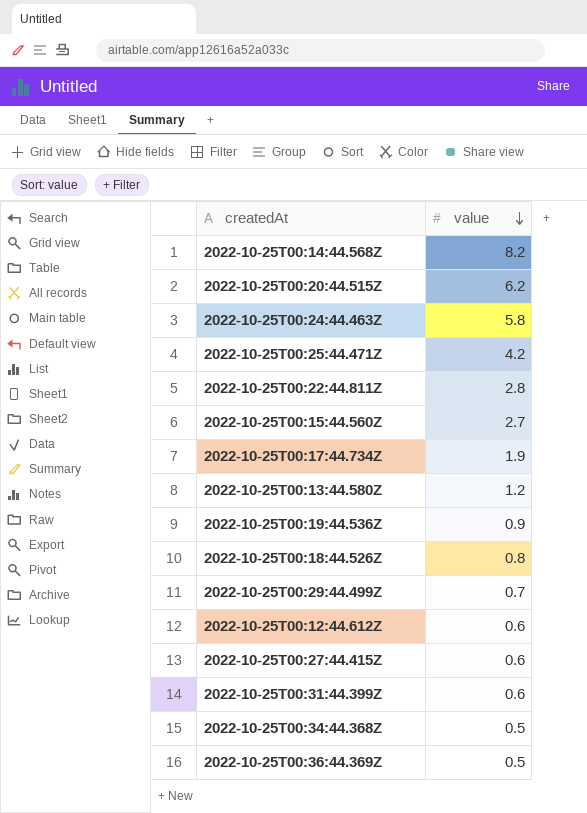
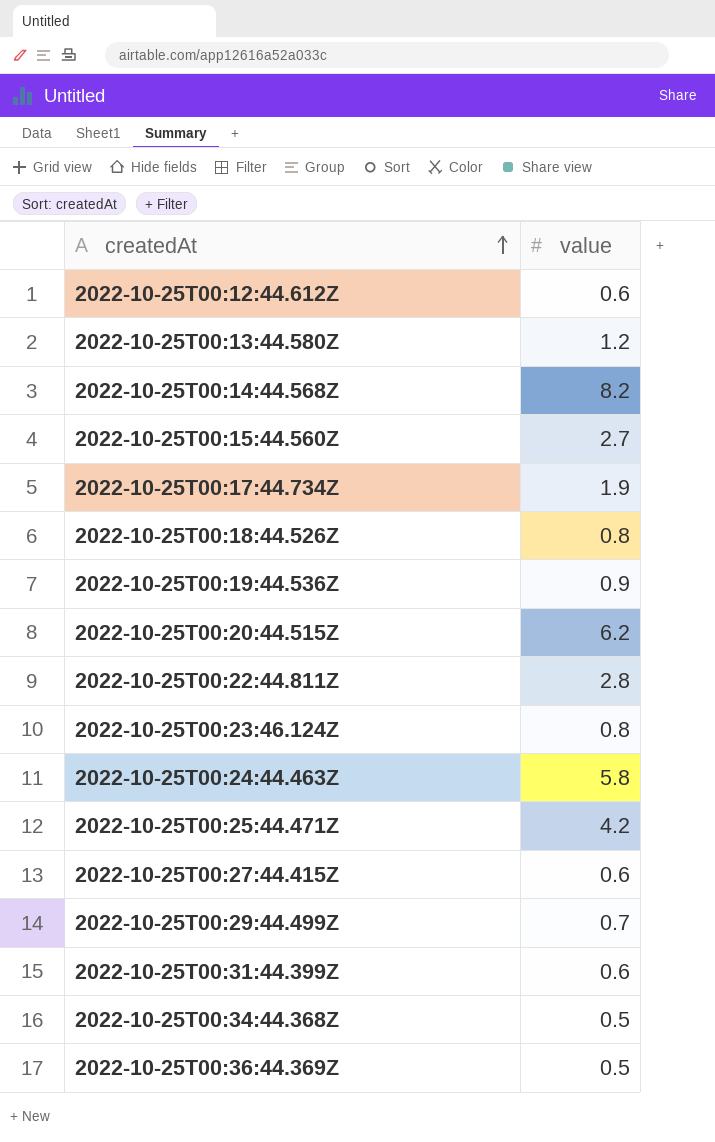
row order: value descending -> createdAt ascending
row 2022-10-25T00:23:46.124Z: none -> 0.8

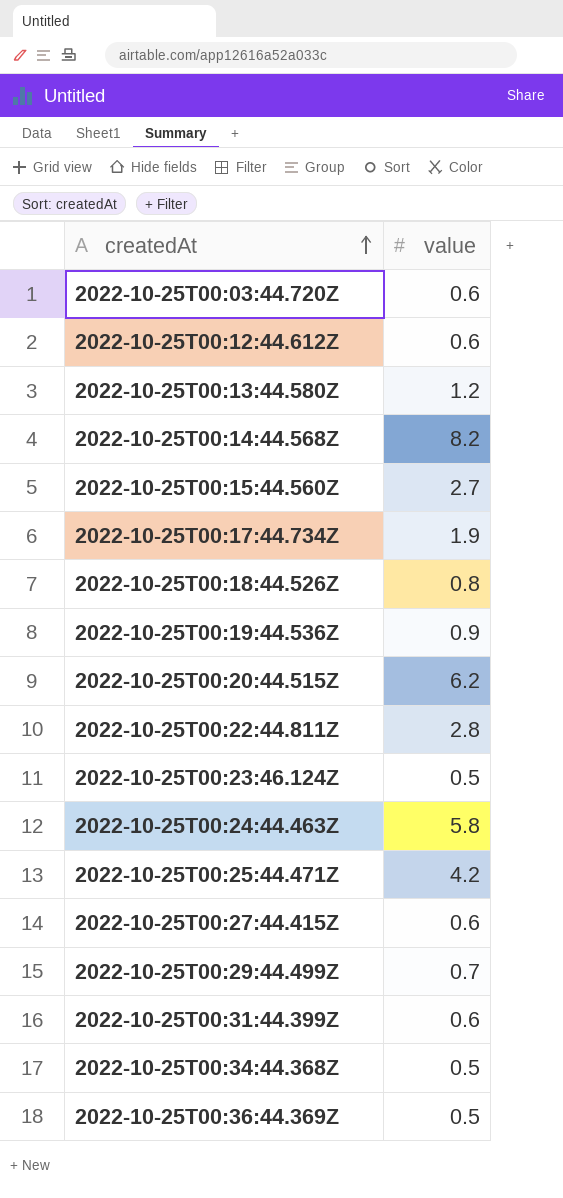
row 2022-10-25T00:03:44.720Z: none -> 0.6
2022-10-25T00:23:46.124Z | value: 0.8 -> 0.5

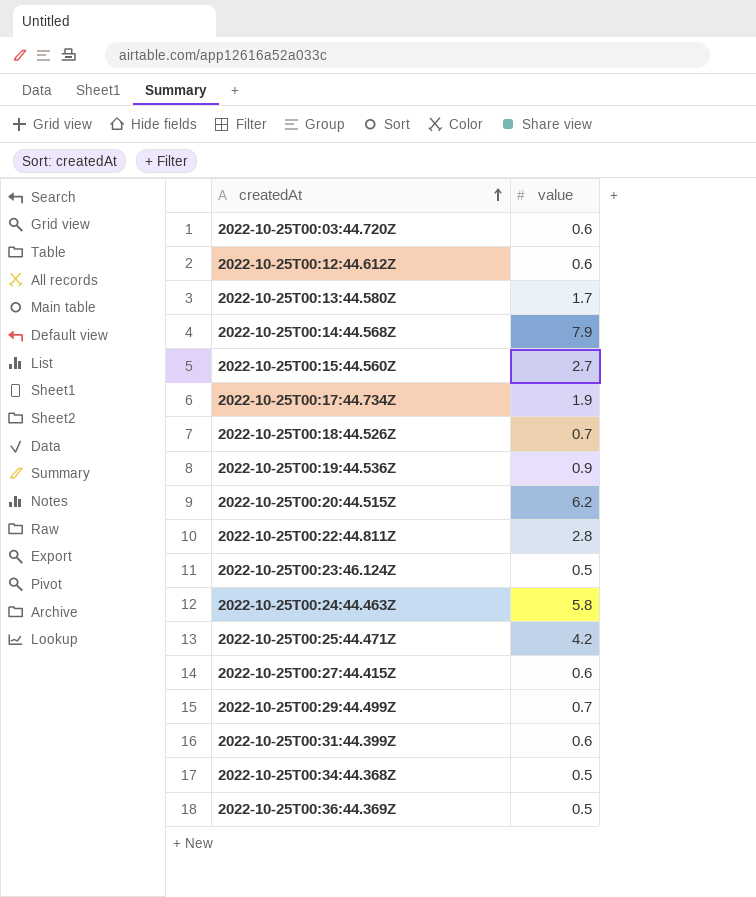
2022-10-25T00:13:44.580Z | value: 1.2 -> 1.7
2022-10-25T00:14:44.568Z | value: 8.2 -> 7.9
2022-10-25T00:18:44.526Z | value: 0.8 -> 0.7

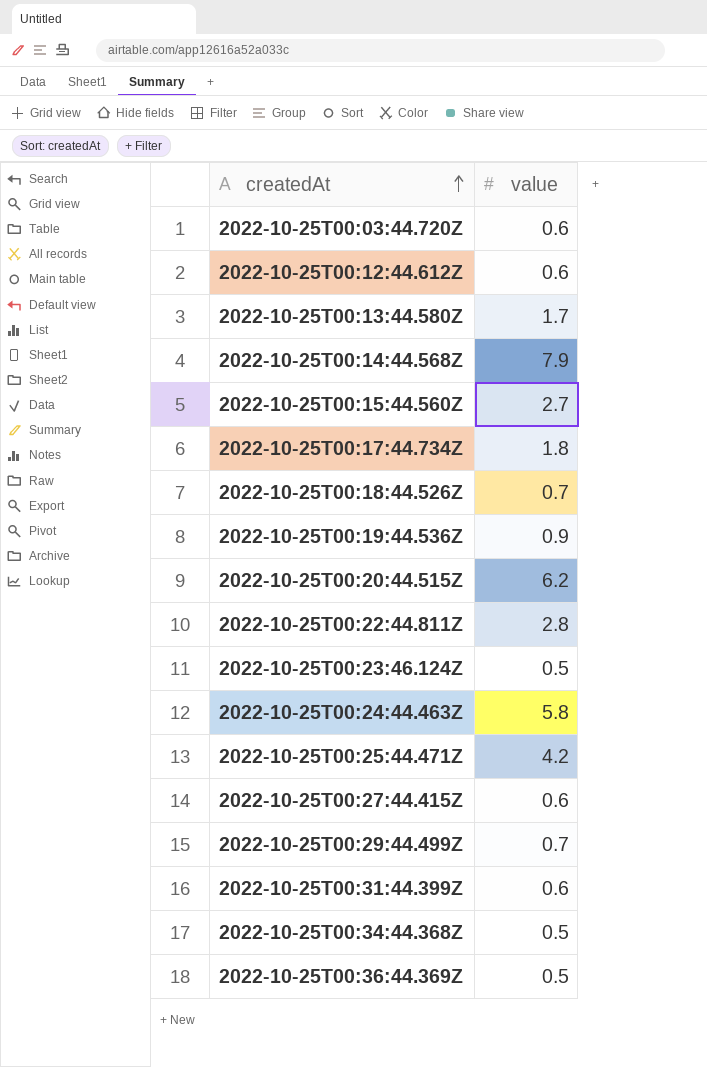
2022-10-25T00:17:44.734Z | value: 1.9 -> 1.8

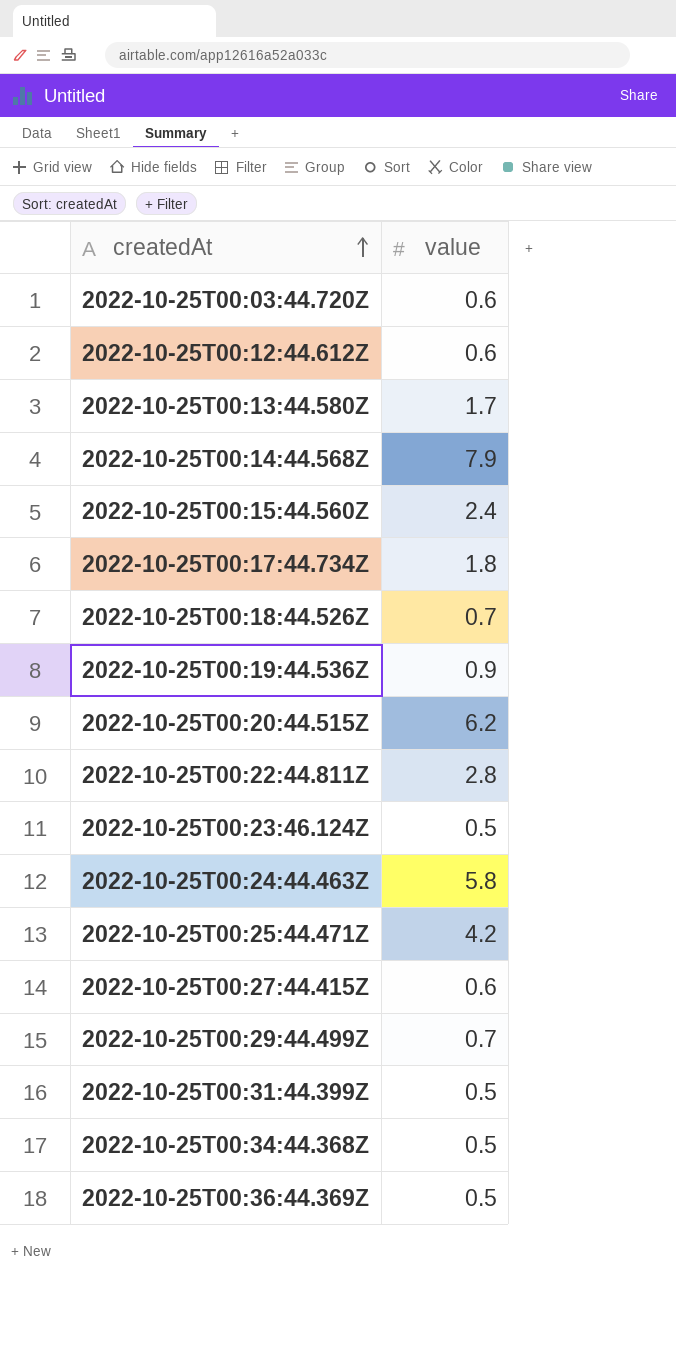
2022-10-25T00:15:44.560Z | value: 2.7 -> 2.4
2022-10-25T00:31:44.399Z | value: 0.6 -> 0.5

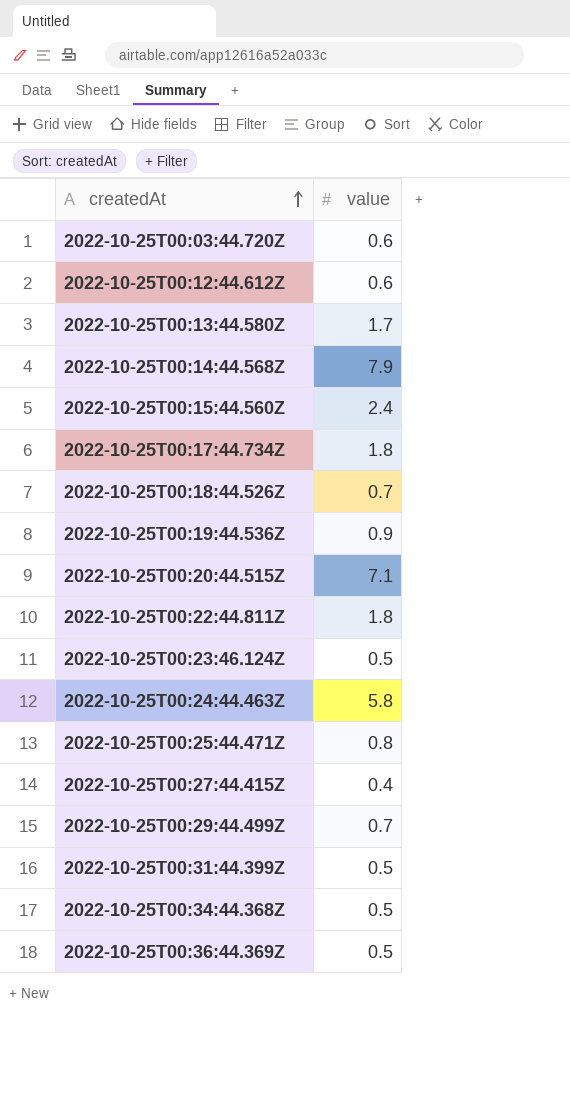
2022-10-25T00:20:44.515Z | value: 6.2 -> 7.1
2022-10-25T00:22:44.811Z | value: 2.8 -> 1.8
2022-10-25T00:25:44.471Z | value: 4.2 -> 0.8
2022-10-25T00:27:44.415Z | value: 0.6 -> 0.4

